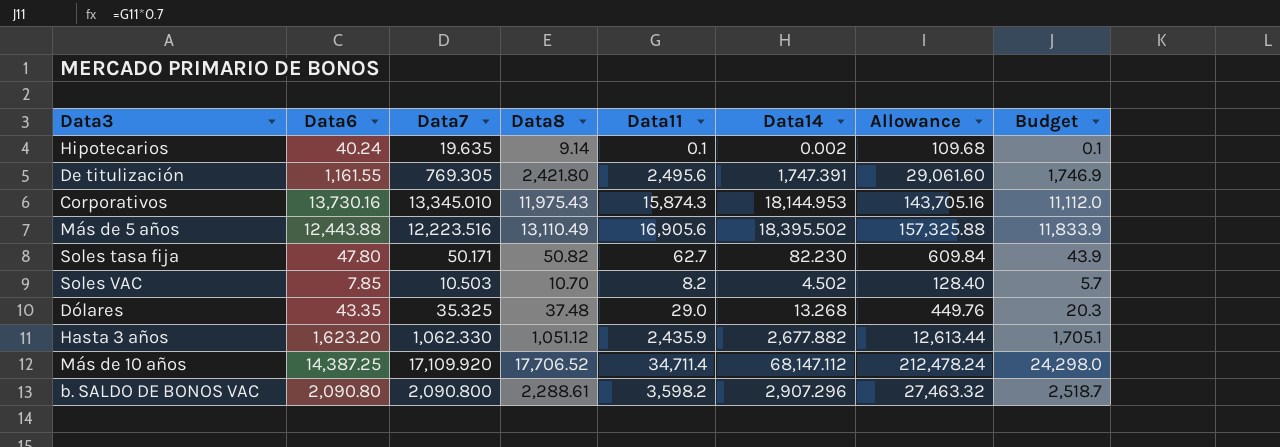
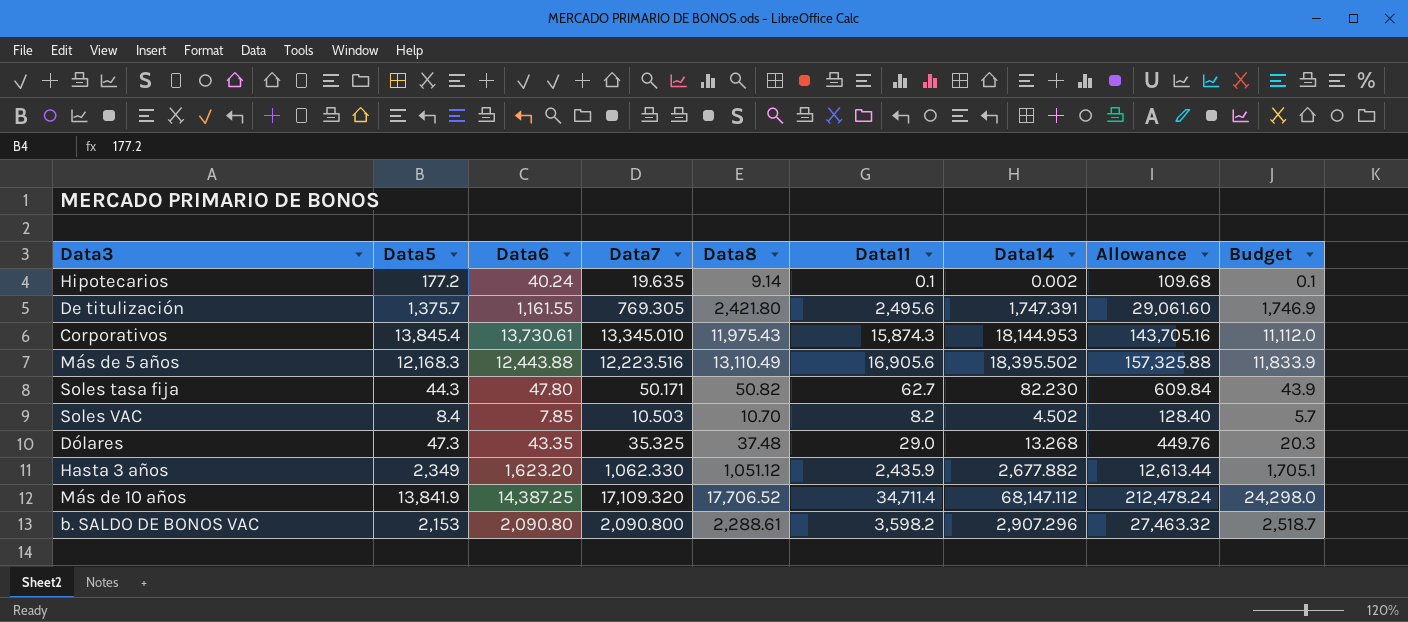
column Data5 | position: none -> 2
Corporativos | Data6: 13,730.16 -> 13,730.61
Más de 10 años | Data7: 17,109.920 -> 17,109.320

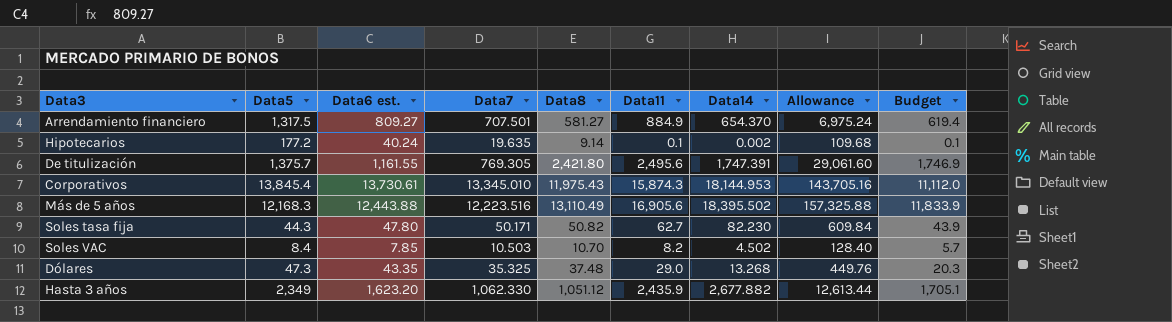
column name: Data6 -> Data6 est.
row Más de 10 años: 13,841.9 | 14,387.25 | 17,109.320 | 17,706.52 | 34,711.4 | 68,147.112 | 212,478.24 | 24,298.0 -> none
row b. SALDO DE BONOS VAC: 2,153 | 2,090.80 | 2,090.800 | 2,288.61 | 3,598.2 | 2,907.296 | 27,463.32 | 2,518.7 -> none
row Arrendamiento financiero: none -> 1,317.5 | 809.27 | 707.501 | 581.27 | 884.9 | 654.370 | 6,975.24 | 619.4

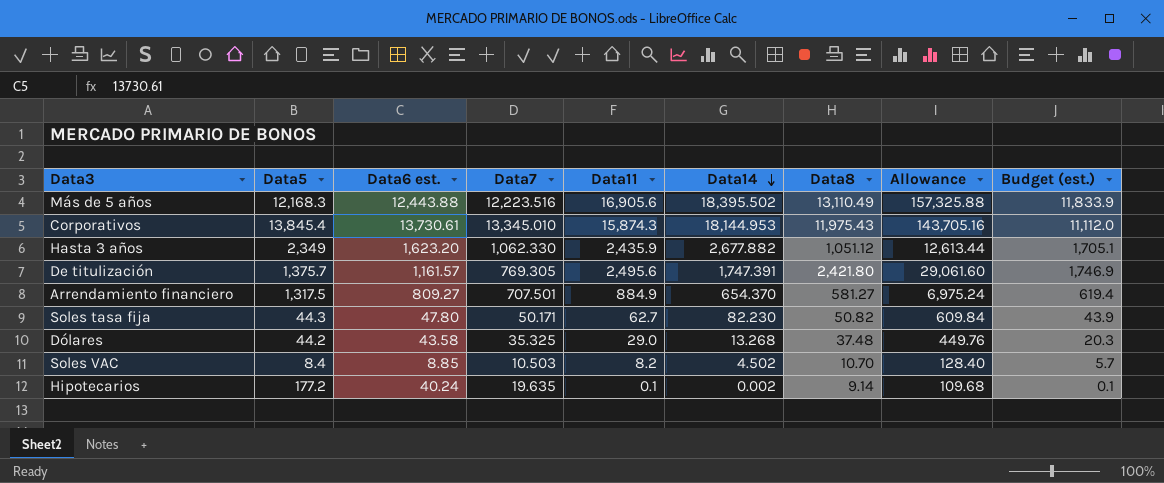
row order: none -> Data14 descending
column Data8 | position: 5 -> 7
column name: Budget -> Budget (est.)
De titulización | Data6 est.: 1,161.55 -> 1,161.57
Dólares | Data5: 47.3 -> 44.2
Dólares | Data6 est.: 43.35 -> 43.58
Soles VAC | Data6 est.: 7.85 -> 8.85

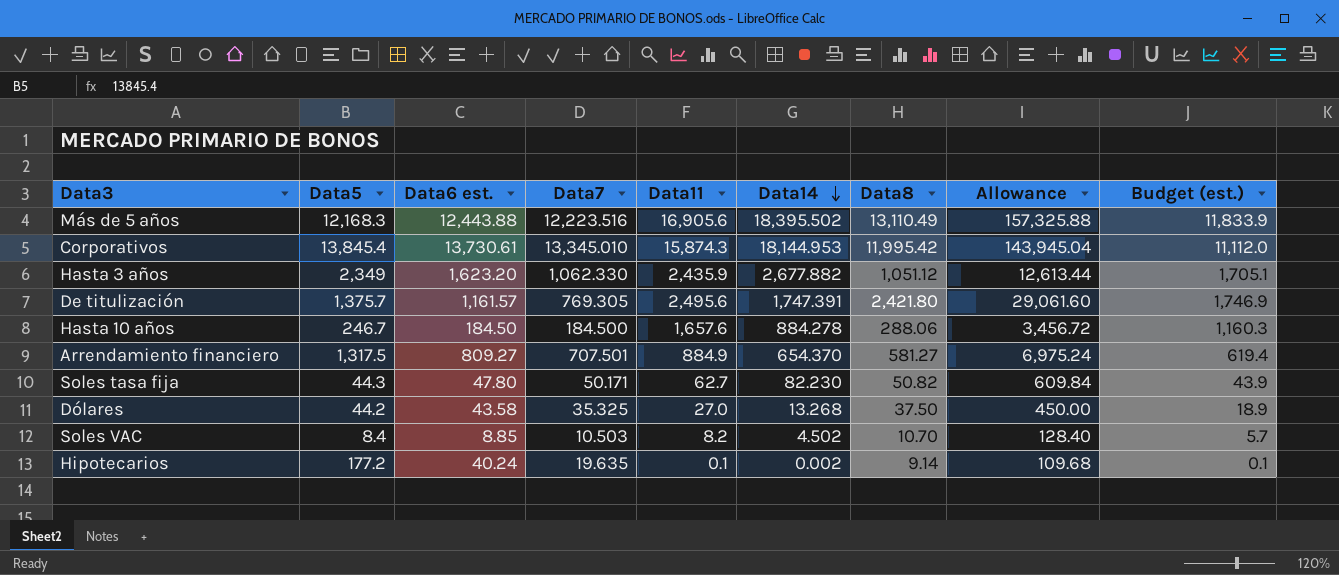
Corporativos | Data8: 11,975.43 -> 11,995.42
Corporativos | Allowance: 143,705.16 -> 143,945.04
row Hasta 10 años: none -> 246.7 | 184.50 | 184.500 | 1,657.6 | 884.278 | 288.06 | 3,456.72 | 1,160.3
Dólares | Data11: 29.0 -> 27.0
Dólares | Data8: 37.48 -> 37.50
Dólares | Allowance: 449.76 -> 450.00
Dólares | Budget (est.): 20.3 -> 18.9

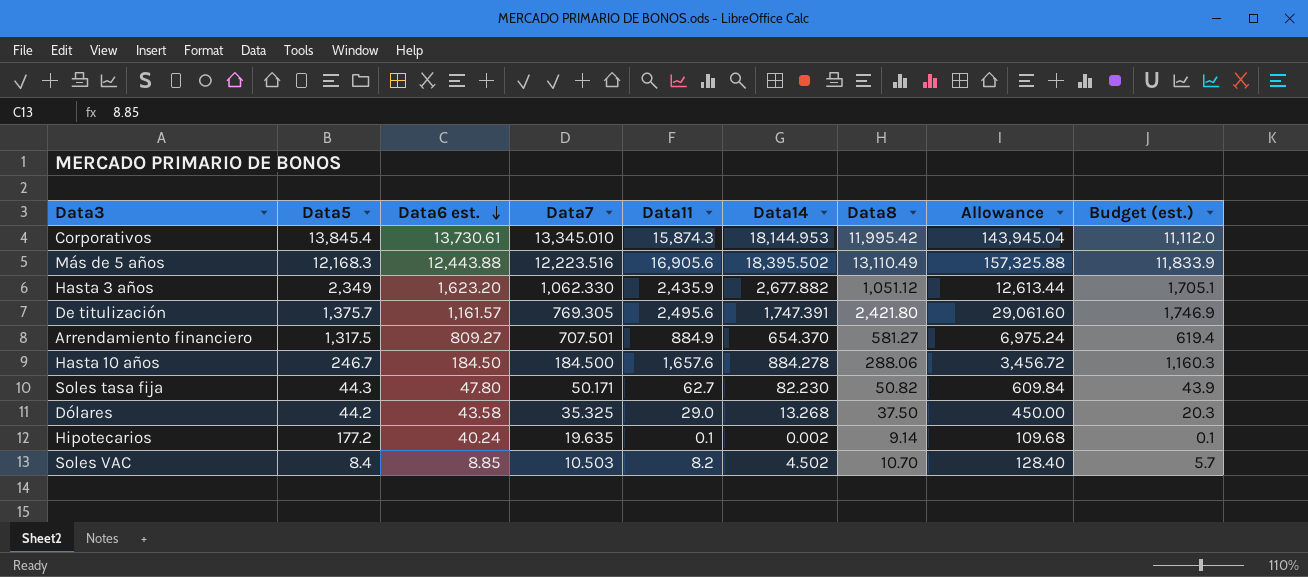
row order: Data14 descending -> Data6 est. descending
Dólares | Data11: 27.0 -> 29.0
Dólares | Budget (est.): 18.9 -> 20.3

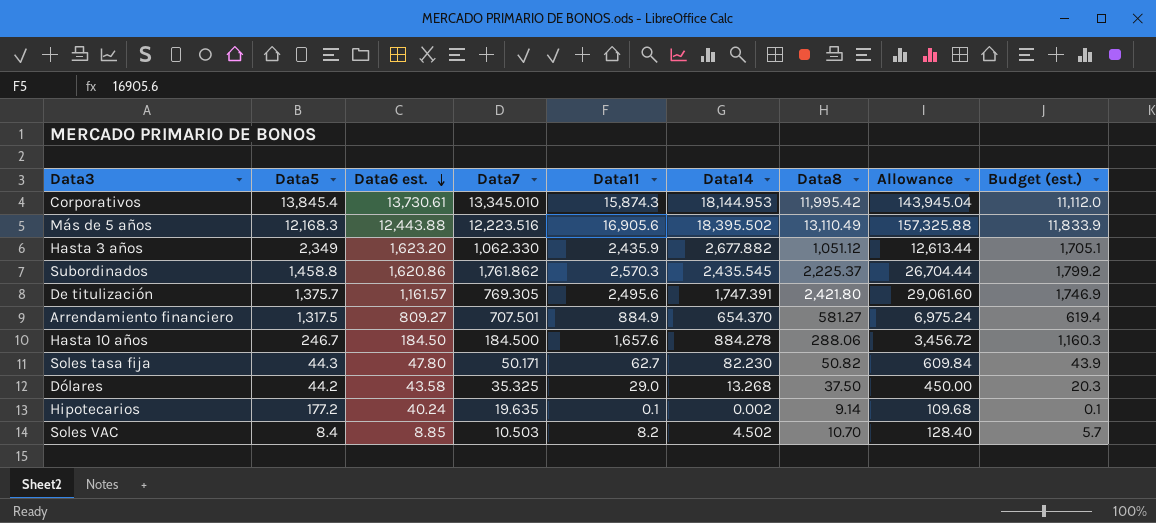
row Subordinados: none -> 1,458.8 | 1,620.86 | 1,761.862 | 2,570.3 | 2,435.545 | 2,225.37 | 26,704.44 | 1,799.2

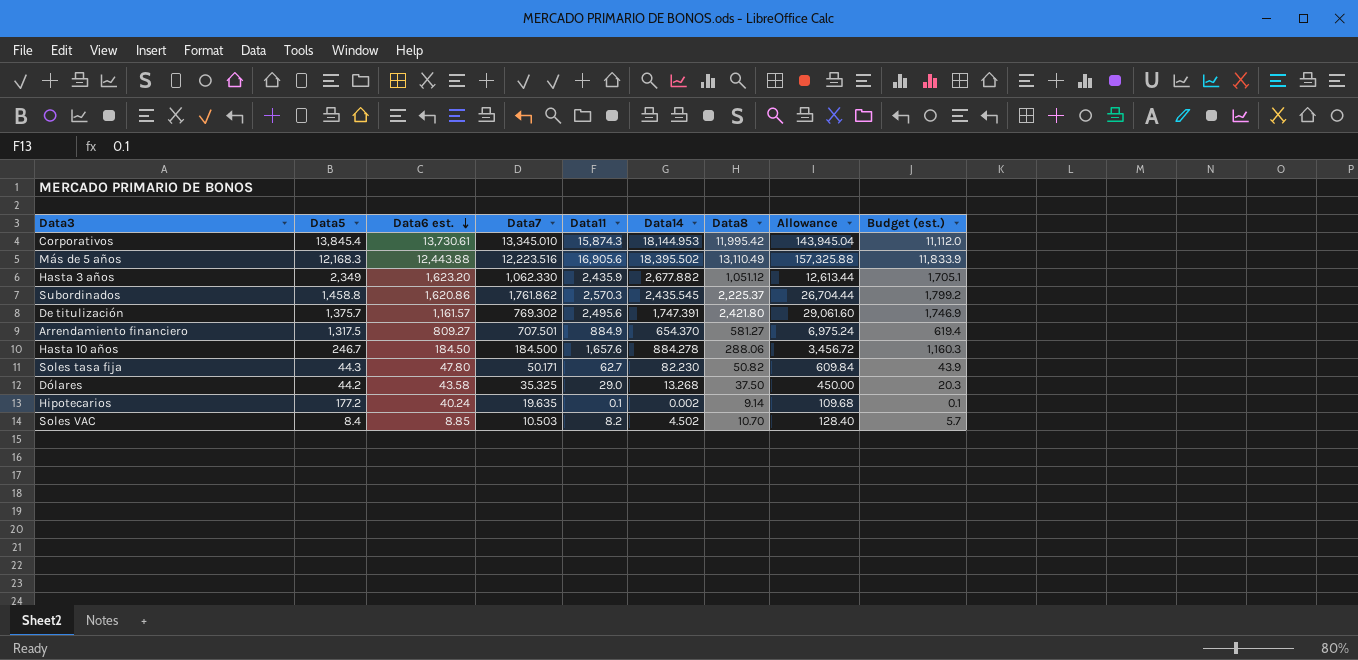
De titulización | Data7: 769.305 -> 769.302

